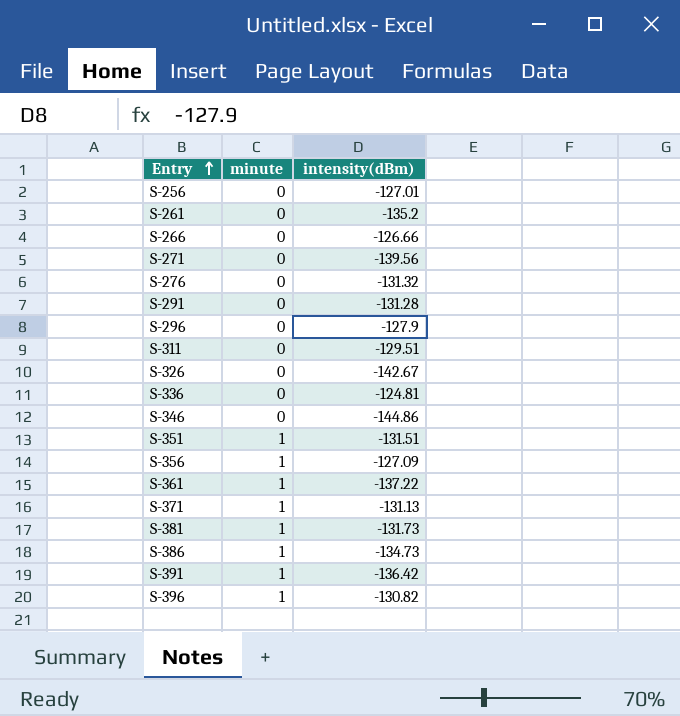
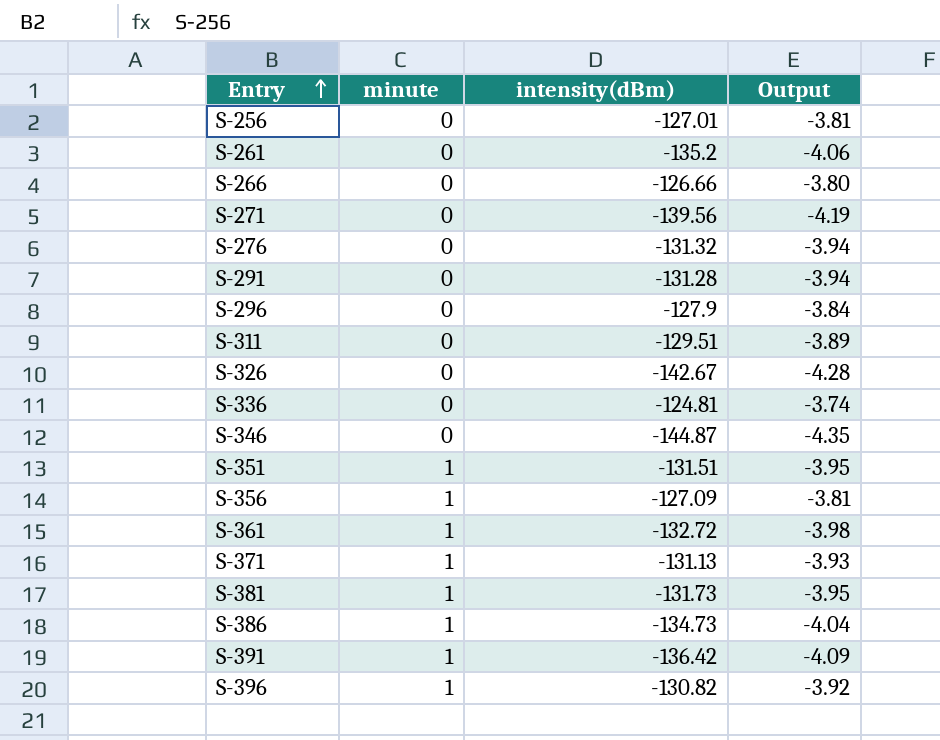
column Output | formula: none -> [intensity(dBm)] * 0.03
S-346 | intensity(dBm): -144.86 -> -144.87
S-361 | intensity(dBm): -137.22 -> -132.72

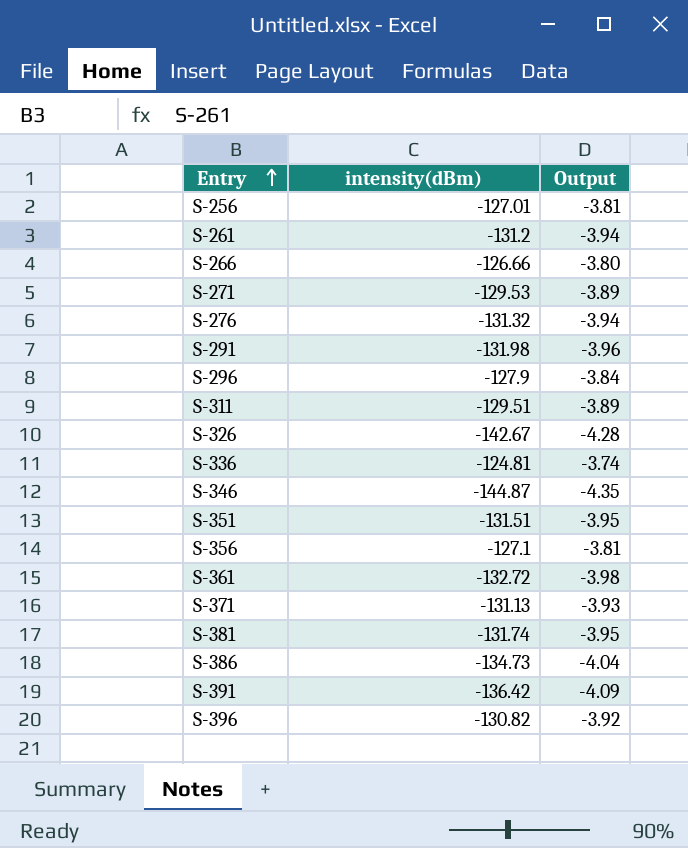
column minute | position: 2 -> none
S-261 | intensity(dBm): -135.2 -> -131.2
S-261 | Output: -4.06 -> -3.94
S-271 | intensity(dBm): -139.56 -> -129.53
S-271 | Output: -4.19 -> -3.89
S-291 | intensity(dBm): -131.28 -> -131.98
S-291 | Output: -3.94 -> -3.96
S-356 | intensity(dBm): -127.09 -> -127.1
S-381 | intensity(dBm): -131.73 -> -131.74

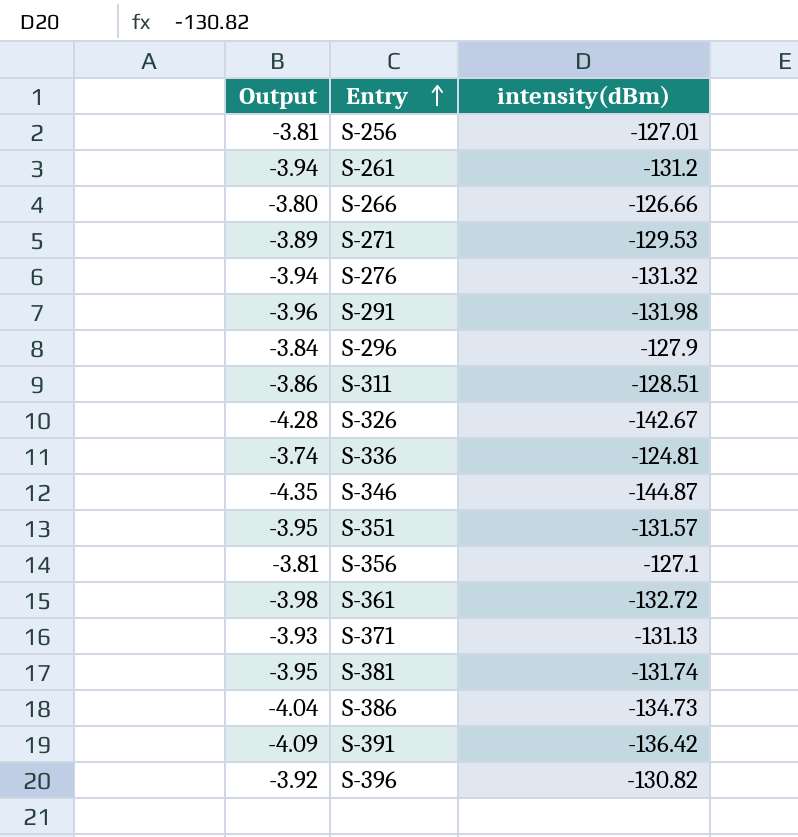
column Output | position: 3 -> 1
S-311 | Output: -3.89 -> -3.86
S-311 | intensity(dBm): -129.51 -> -128.51
S-351 | intensity(dBm): -131.51 -> -131.57

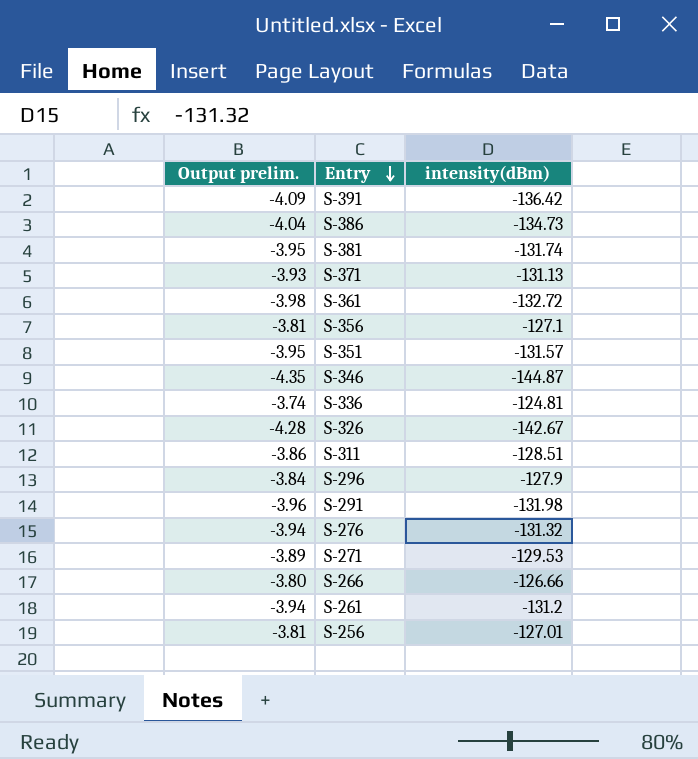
row order: Entry ascending -> Entry descending
column name: Output -> Output prelim.
row S-396: -3.92 | -130.82 -> none

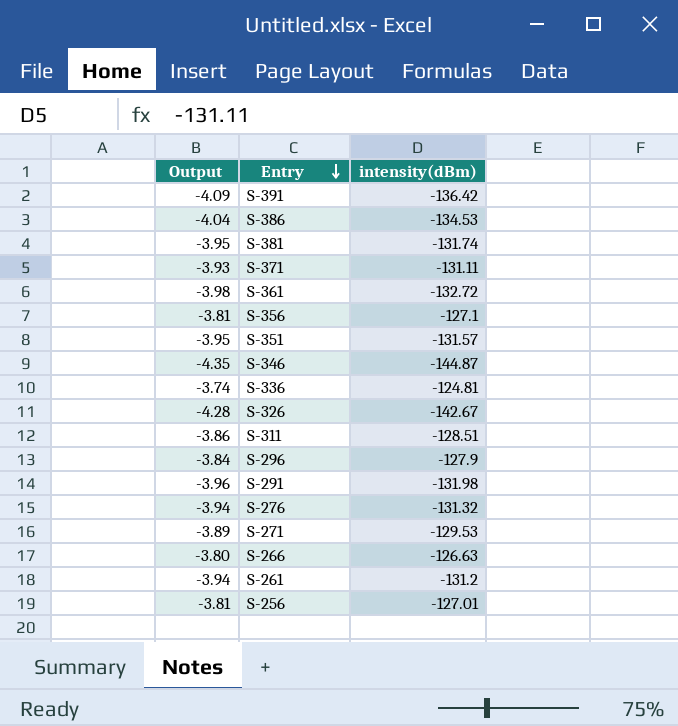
column name: Output prelim. -> Output
S-386 | intensity(dBm): -134.73 -> -134.53
S-371 | intensity(dBm): -131.13 -> -131.11
S-266 | intensity(dBm): -126.66 -> -126.63

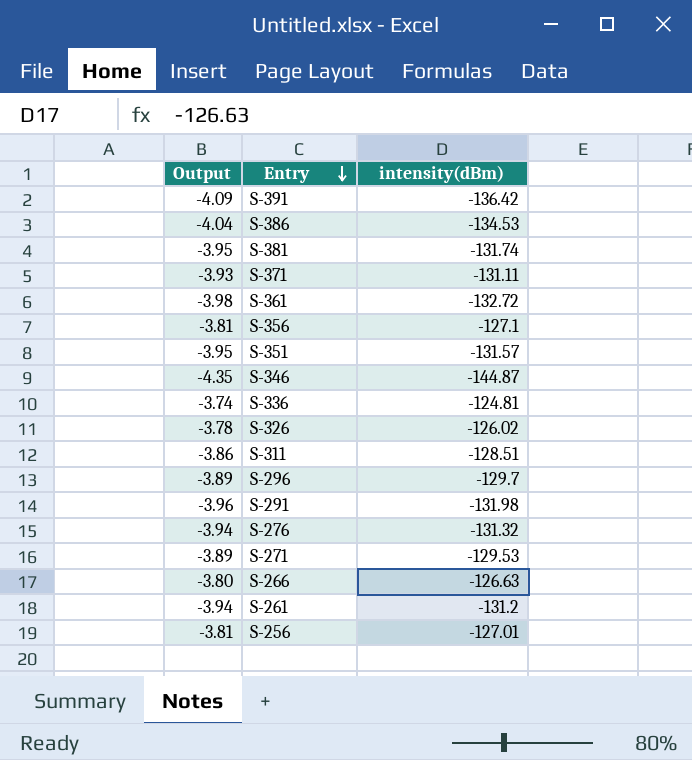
S-326 | Output: -4.28 -> -3.78
S-326 | intensity(dBm): -142.67 -> -126.02
S-296 | Output: -3.84 -> -3.89
S-296 | intensity(dBm): -127.9 -> -129.7

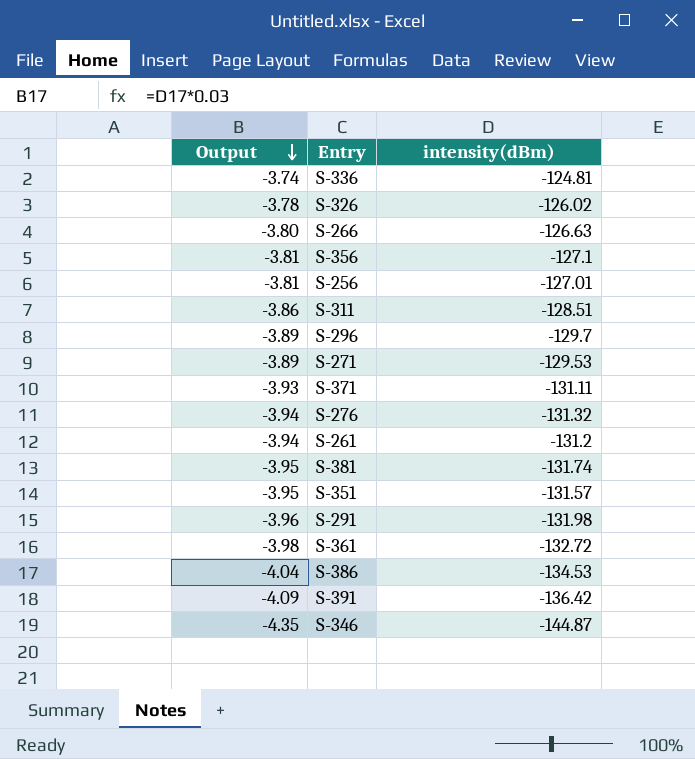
row order: Entry descending -> Output descending

